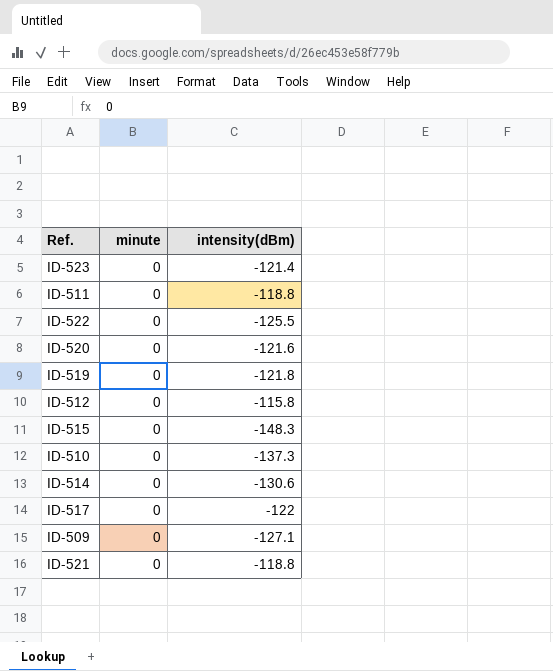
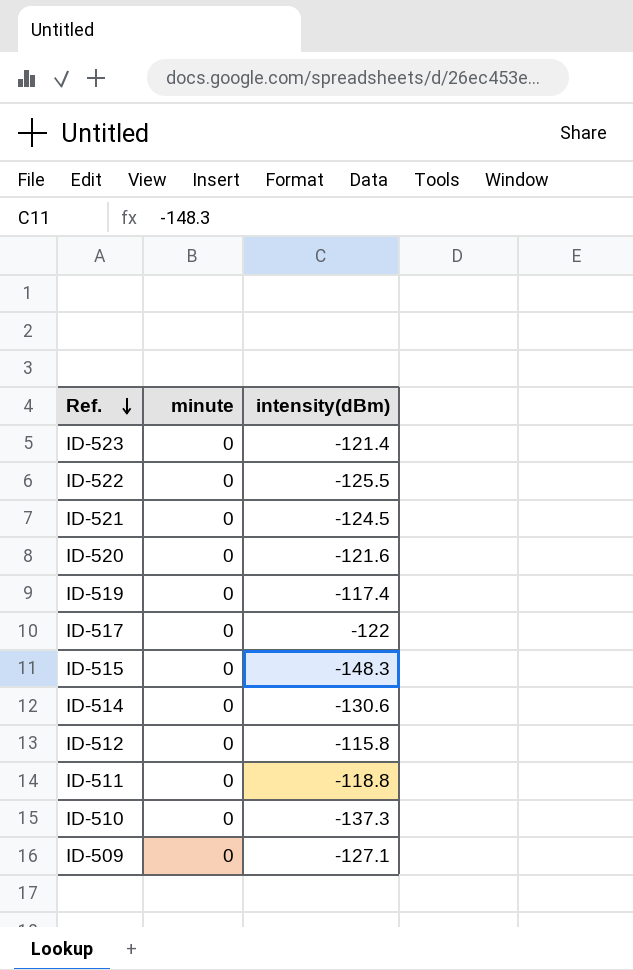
row order: none -> Ref. descending
ID-521 | intensity(dBm): -118.8 -> -124.5
ID-519 | intensity(dBm): -121.8 -> -117.4

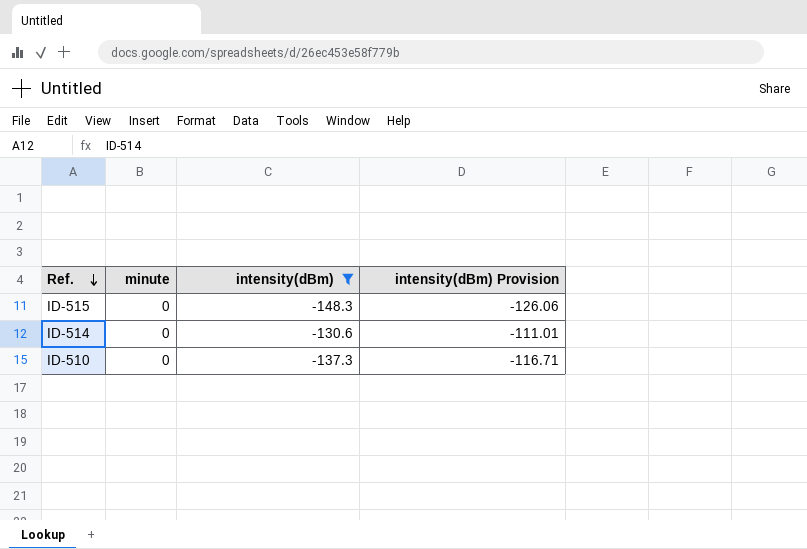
filter: none -> intensity(dBm) <= -130.6
column intensity(dBm) Provision | formula: none -> [intensity(dBm)] * 0.85

